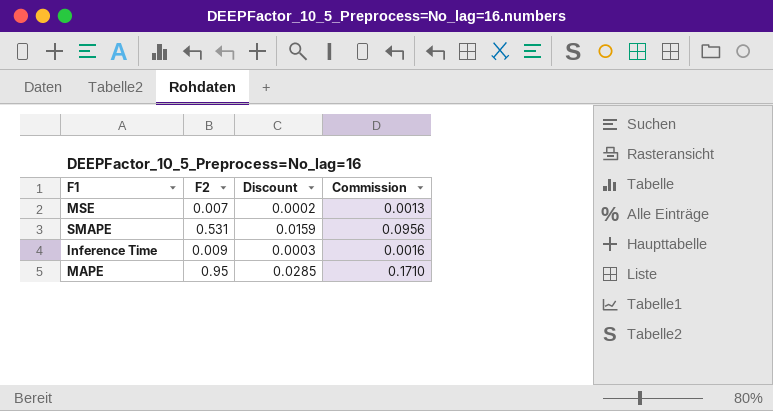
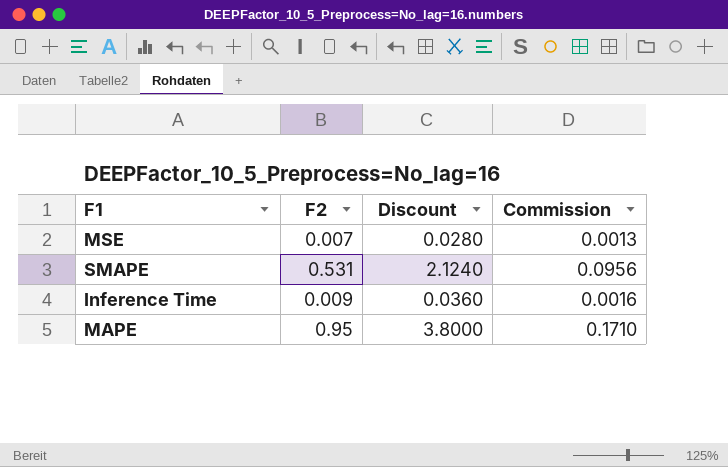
column Discount | formula: [F2] * 0.03 -> [F2] * 4

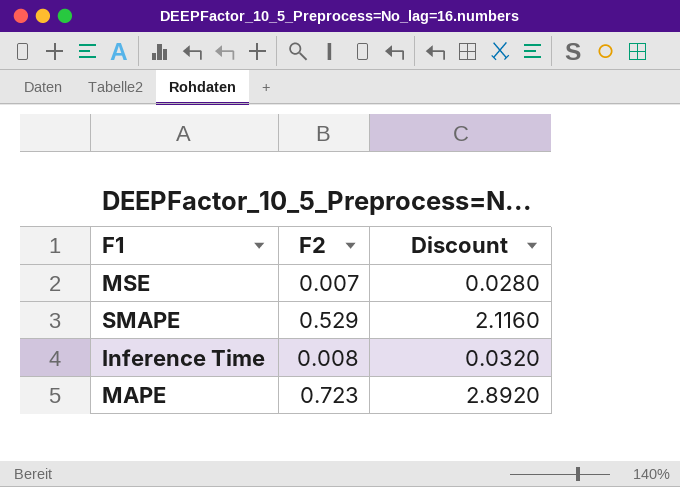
column Commission | formula: [F2] * 0.18 -> none
SMAPE | F2: 0.531 -> 0.529
SMAPE | Discount: 2.1240 -> 2.1160
Inference Time | F2: 0.009 -> 0.008
Inference Time | Discount: 0.0360 -> 0.0320
MAPE | F2: 0.95 -> 0.723
MAPE | Discount: 3.8000 -> 2.8920

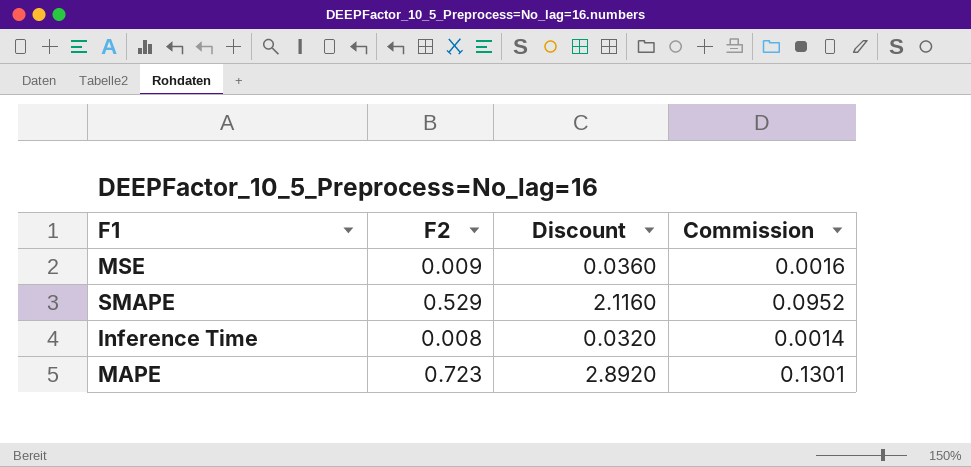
column Commission | formula: none -> [F2] * 0.18
MSE | F2: 0.007 -> 0.009
MSE | Discount: 0.0280 -> 0.0360

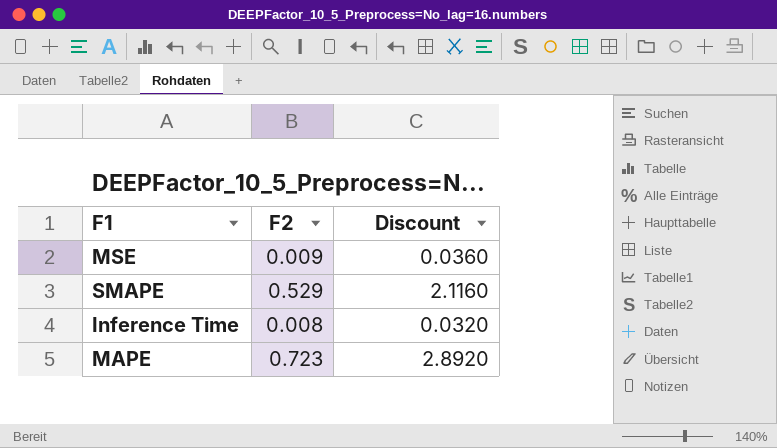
column Commission | formula: [F2] * 0.18 -> none

